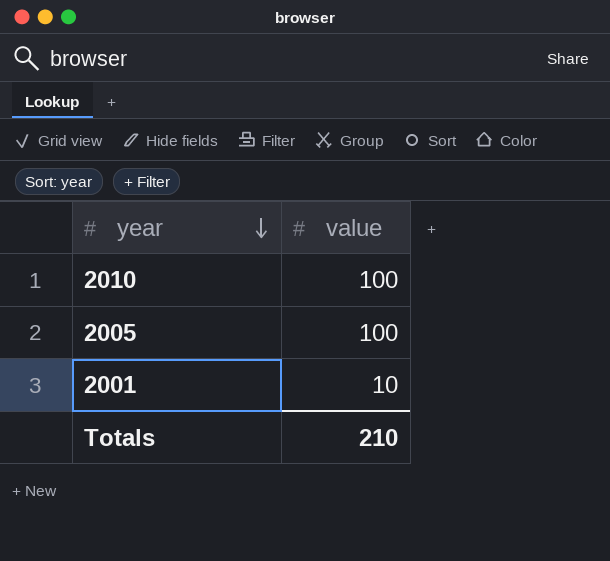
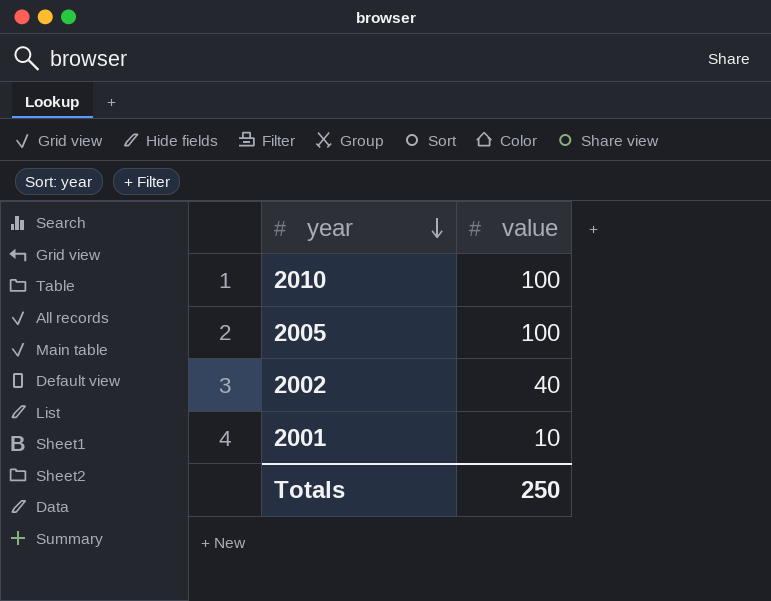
row 2002: none -> 40
Totals | value: 210 -> 250

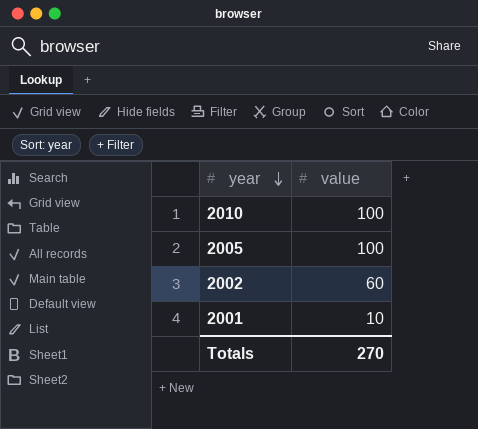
2002 | value: 40 -> 60
Totals | value: 250 -> 270

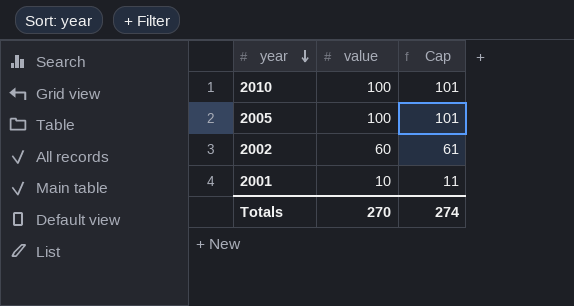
column Cap | formula: none -> [value] + 1

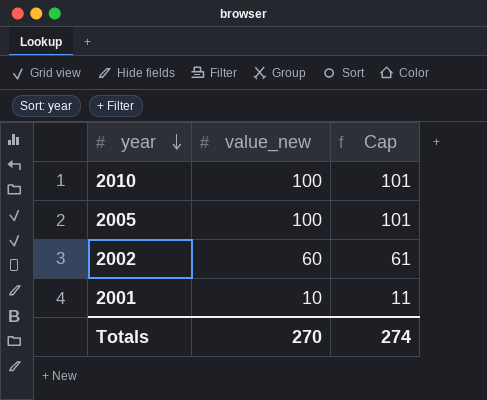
column name: value -> value_new

